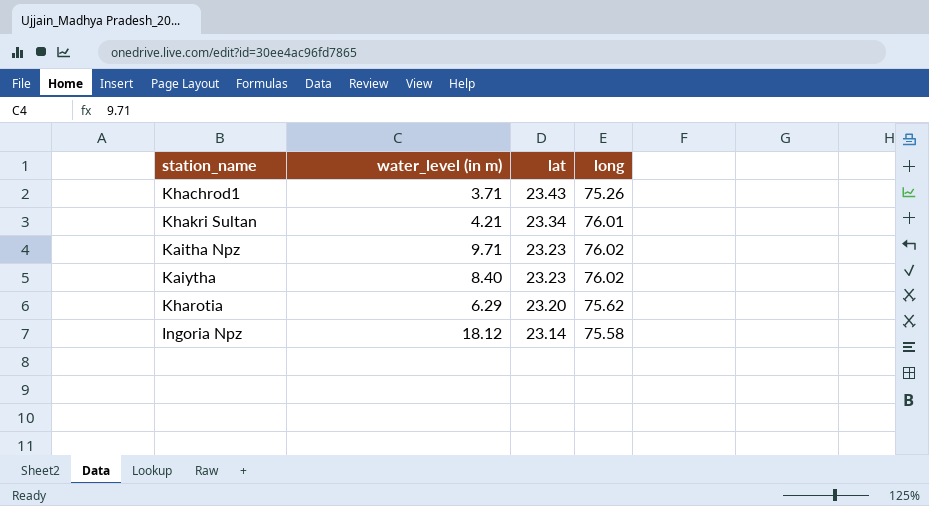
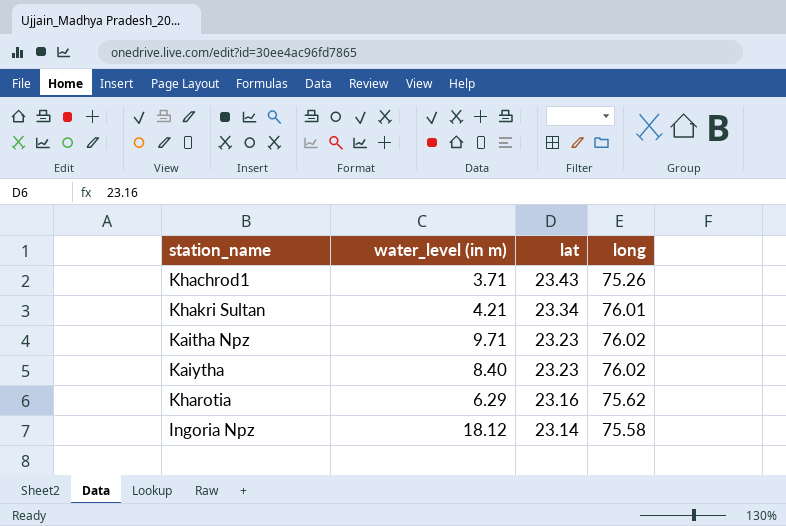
Kharotia | lat: 23.20 -> 23.16

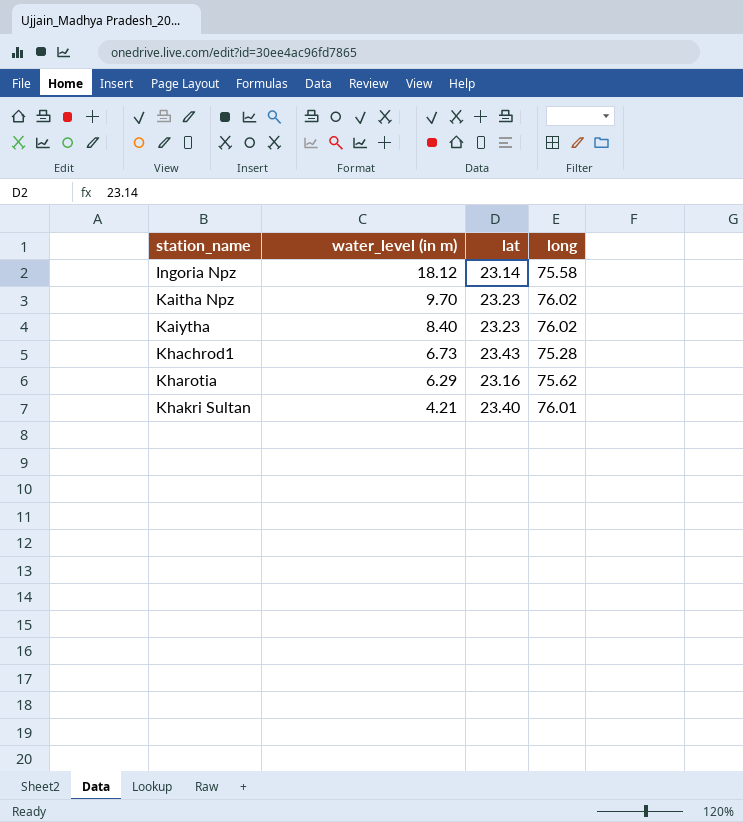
row order: lat descending -> water_level (in m) descending
Kaitha Npz | water_level (in m): 9.71 -> 9.70
Khachrod1 | water_level (in m): 3.71 -> 6.73
Khachrod1 | long: 75.26 -> 75.28
Khakri Sultan | lat: 23.34 -> 23.40

